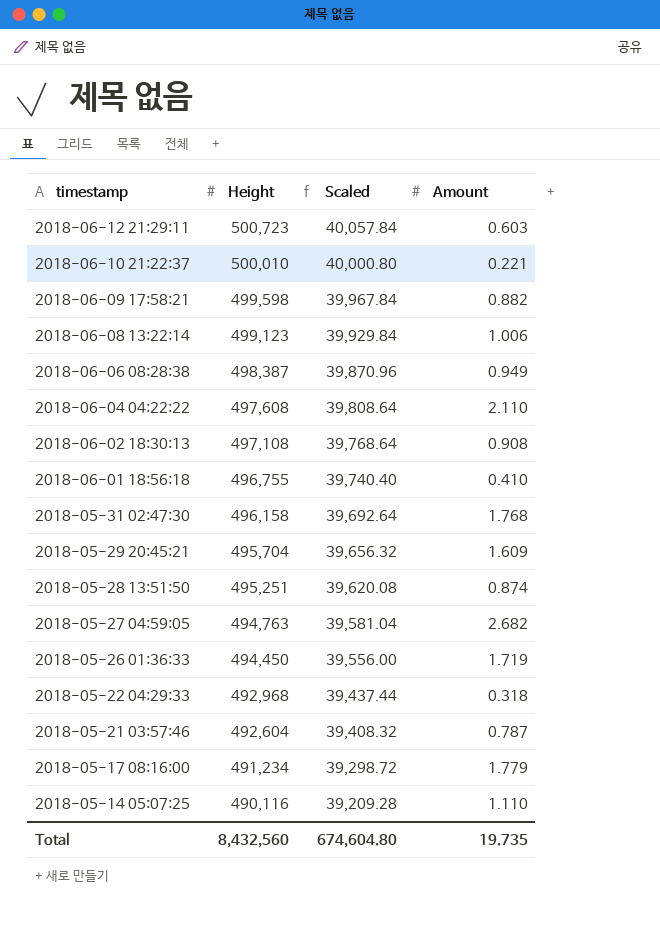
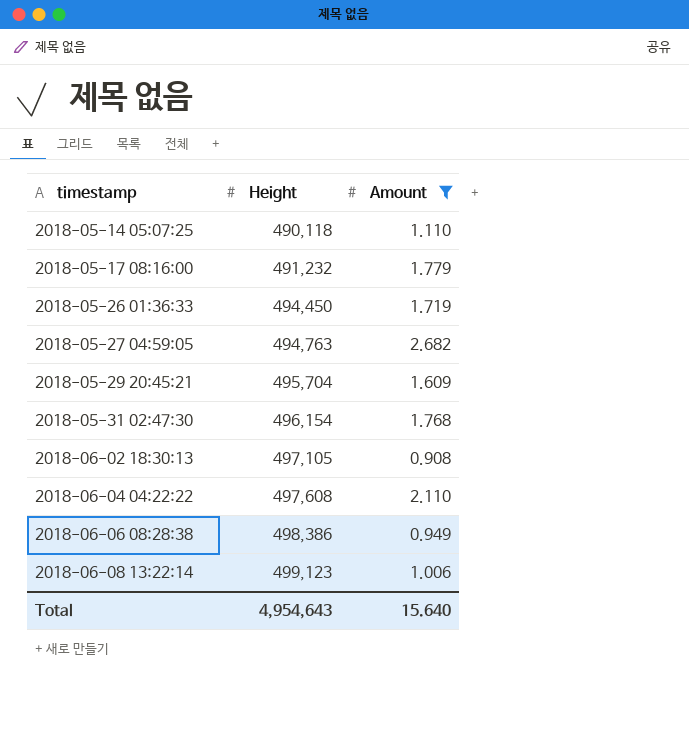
filter: none -> Amount >= 0.908
row order: timestamp descending -> timestamp ascending
column Scaled | formula: [Height] * 0.08 -> none
2018-05-14 05:07:25 | Height: 490,116 -> 490,118
2018-05-17 08:16:00 | Height: 491,234 -> 491,232
2018-05-31 02:47:30 | Height: 496,158 -> 496,154
2018-06-02 18:30:13 | Height: 497,108 -> 497,105
2018-06-06 08:28:38 | Height: 498,387 -> 498,386
Total | Height: 8,432,560 -> 4,954,643
Total | Amount: 19.735 -> 15.640

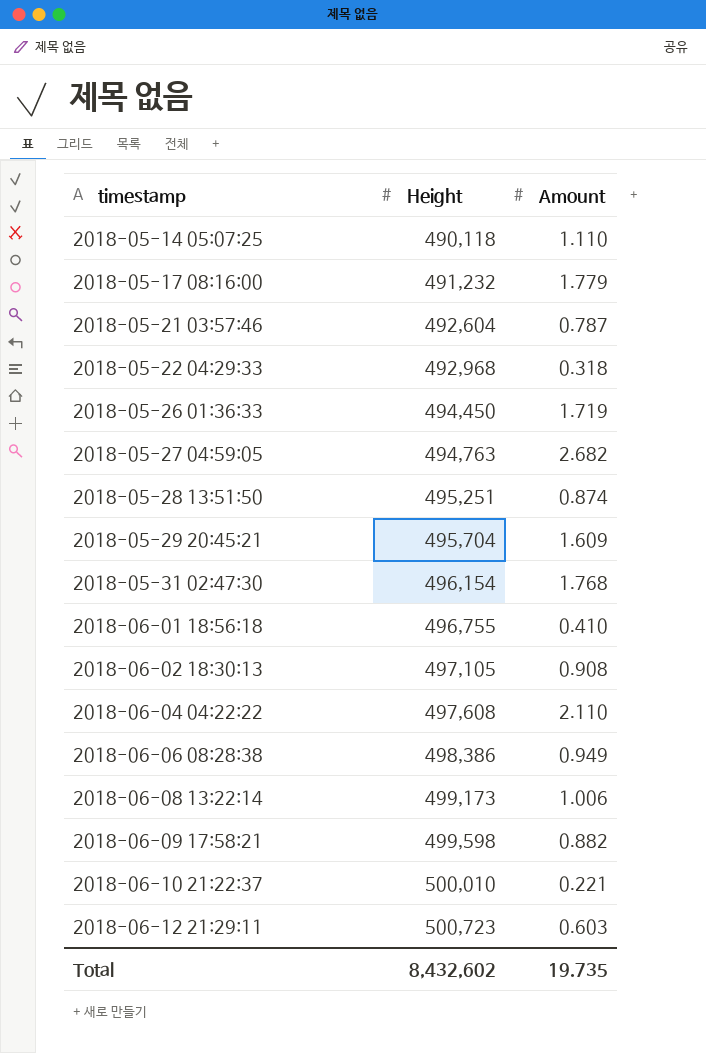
filter: Amount >= 0.908 -> none
2018-06-08 13:22:14 | Height: 499,123 -> 499,173
Total | Height: 4,954,643 -> 8,432,602
Total | Amount: 15.640 -> 19.735

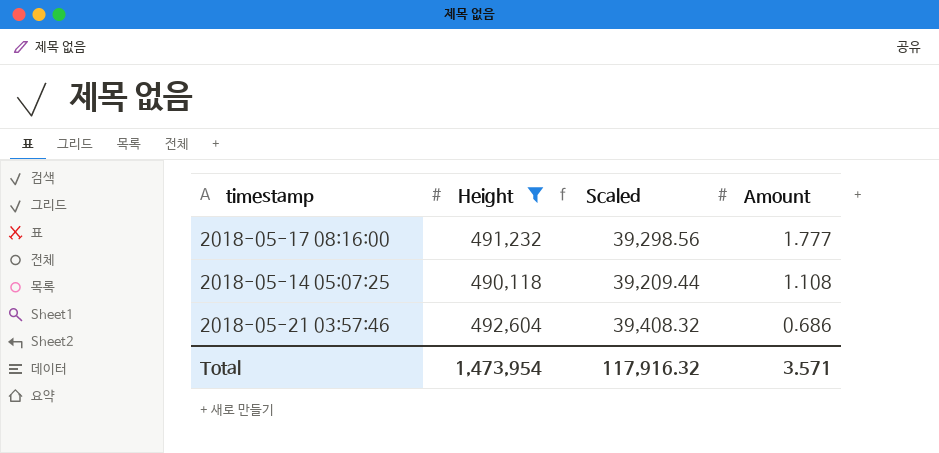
filter: none -> Height <= 492,604
row order: timestamp ascending -> Amount descending
column Scaled | formula: none -> [Height] * 0.08
2018-05-17 08:16:00 | Amount: 1.779 -> 1.777
2018-05-14 05:07:25 | Amount: 1.110 -> 1.108
2018-05-21 03:57:46 | Amount: 0.787 -> 0.686
Total | Height: 8,432,602 -> 1,473,954
Total | Amount: 19.735 -> 3.571

